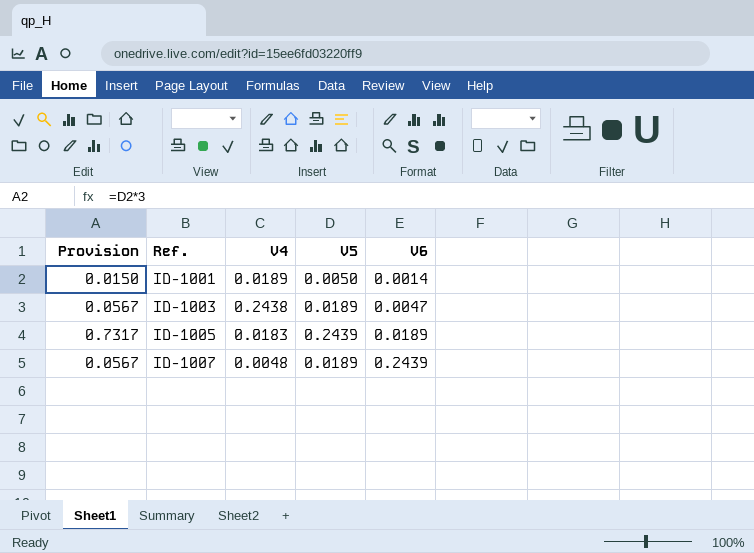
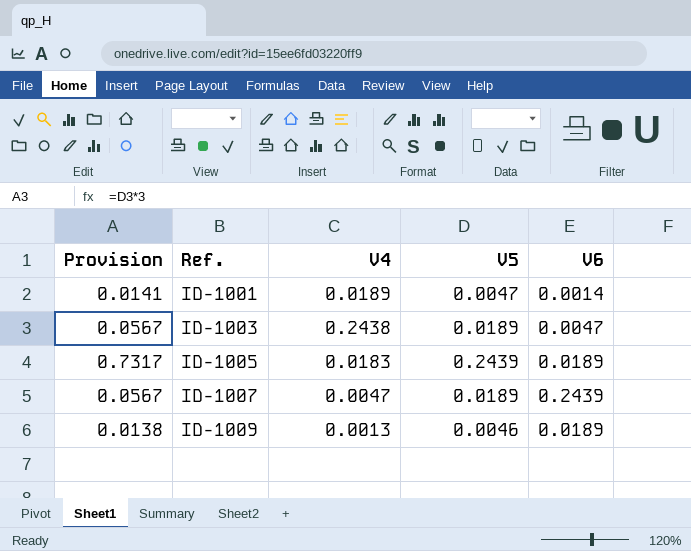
ID-1001 | Provision: 0.0150 -> 0.0141
ID-1001 | V5: 0.0050 -> 0.0047
ID-1007 | V4: 0.0048 -> 0.0047
row ID-1009: none -> 0.0138 | 0.0013 | 0.0046 | 0.0189

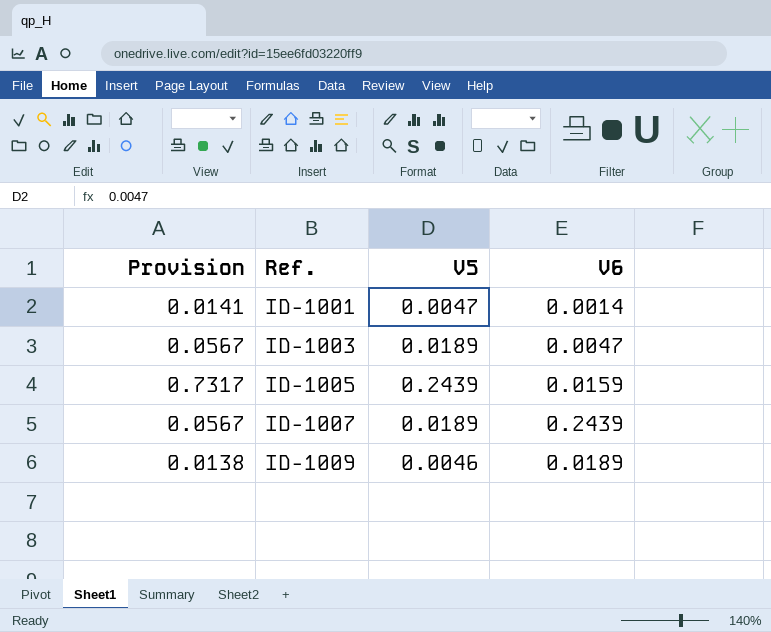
column V4 | position: 3 -> none
ID-1005 | V6: 0.0189 -> 0.0159

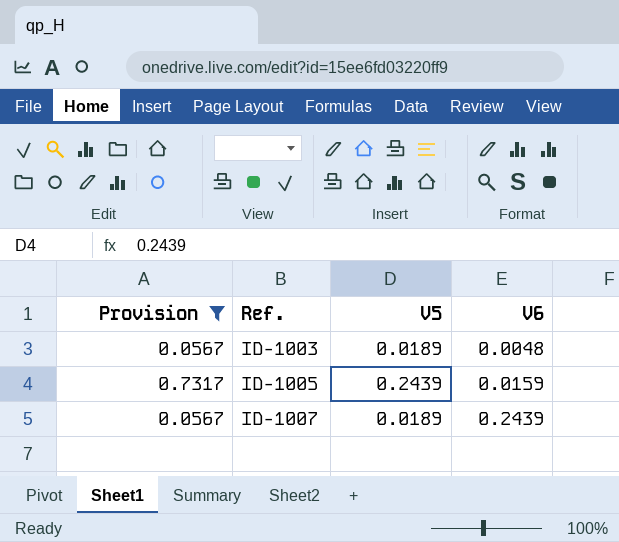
filter: none -> Provision >= 0.0567
ID-1003 | V6: 0.0047 -> 0.0048

